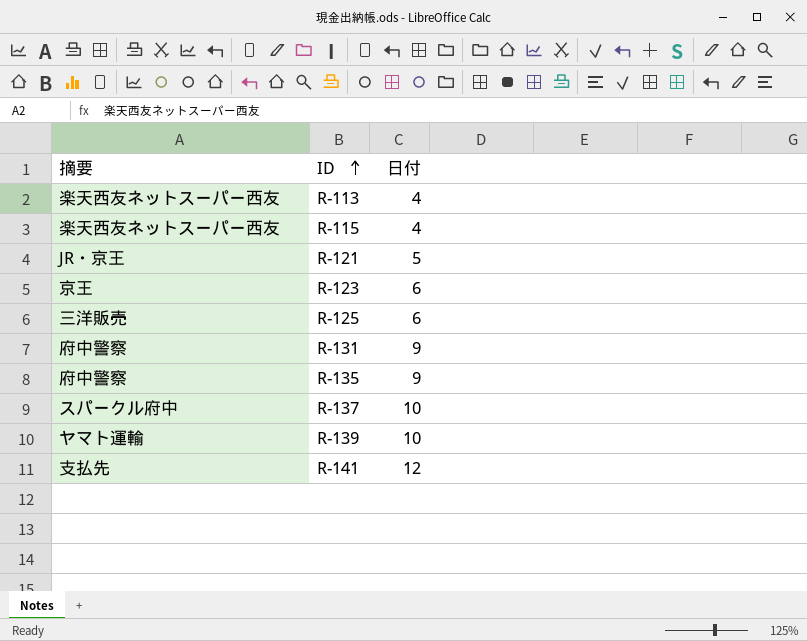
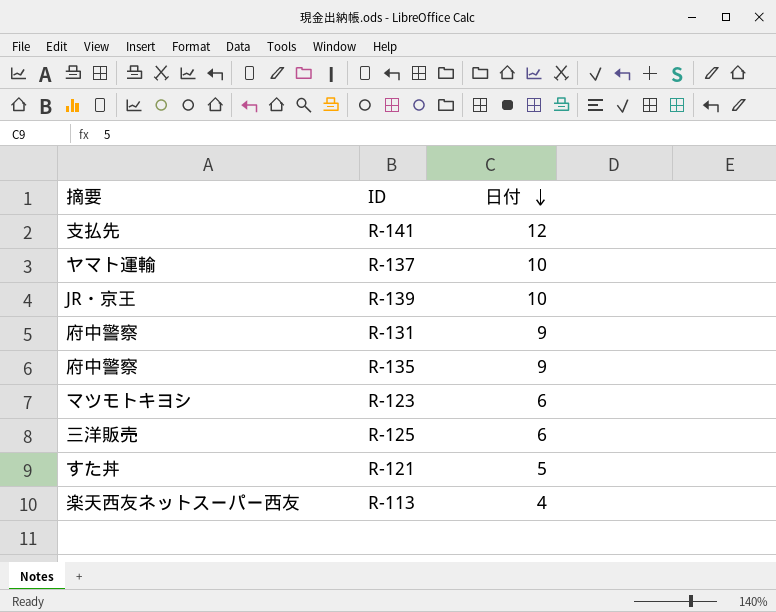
row order: ID ascending -> 日付 descending
row R-115: 楽天西友ネットスーパー西友 | 4 -> none
R-137 | 摘要: スパークル府中 -> ヤマト運輸
R-139 | 摘要: ヤマト運輸 -> JR・京王
R-123 | 摘要: 京王 -> マツモトキヨシ
R-121 | 摘要: JR・京王 -> すた丼

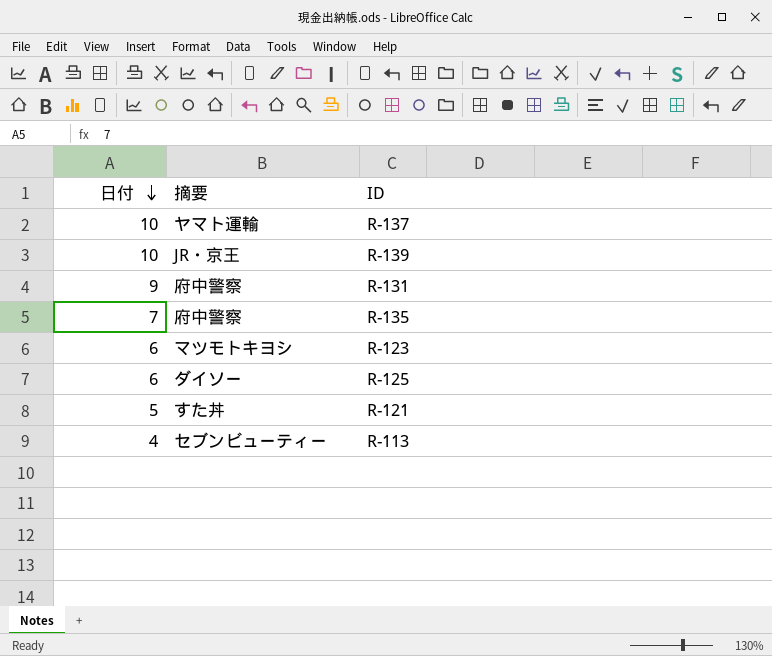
column 日付 | position: 3 -> 1
row R-141: 支払先 | 12 -> none
R-135 | 日付: 9 -> 7
R-125 | 摘要: 三洋販売 -> ダイソー
R-113 | 摘要: 楽天西友ネットスーパー西友 -> セブンビューティー

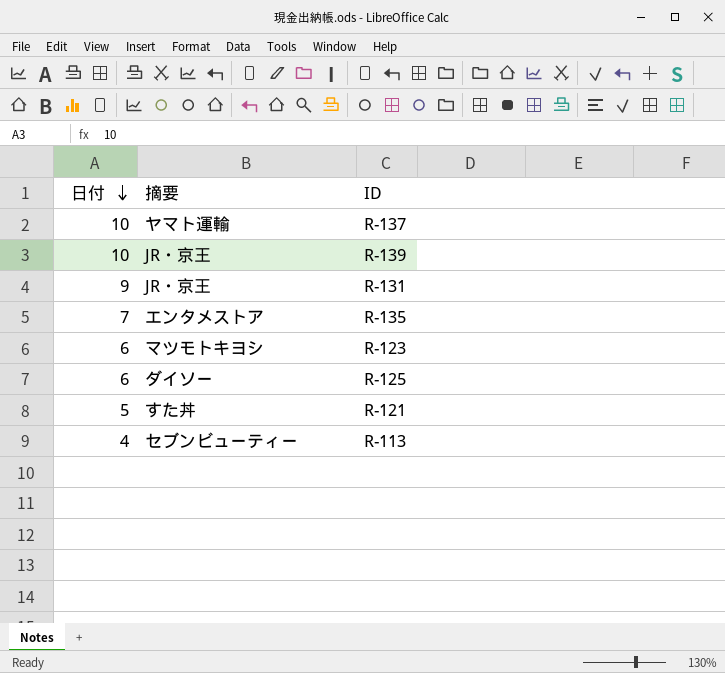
R-131 | 摘要: 府中警察 -> JR・京王
R-135 | 摘要: 府中警察 -> エンタメストア

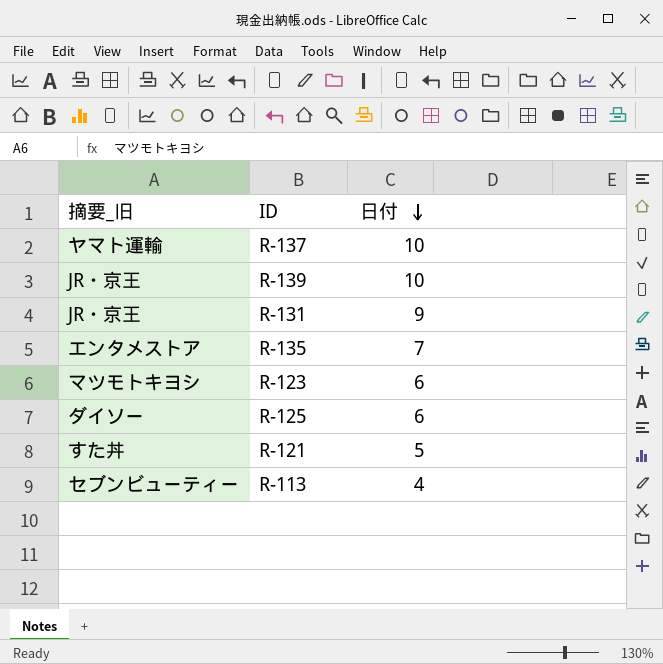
column name: 摘要 -> 摘要_旧
column 日付 | position: 1 -> 3

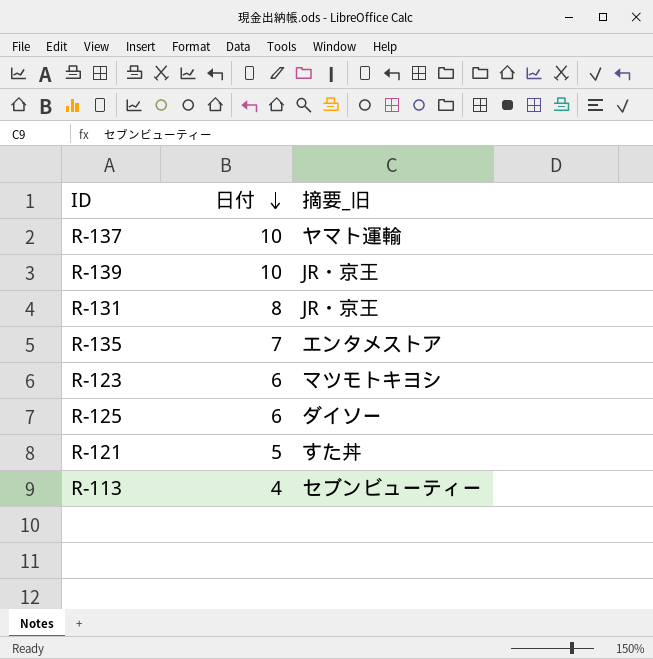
column 摘要_旧 | position: 1 -> 3
R-131 | 日付: 9 -> 8

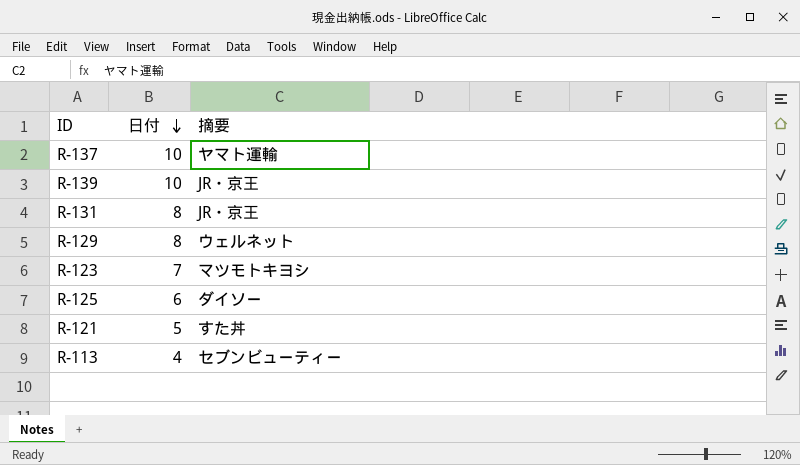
column name: 摘要_旧 -> 摘要
row R-135: 7 | エンタメストア -> none
row R-129: none -> 8 | ウェルネット
R-123 | 日付: 6 -> 7

